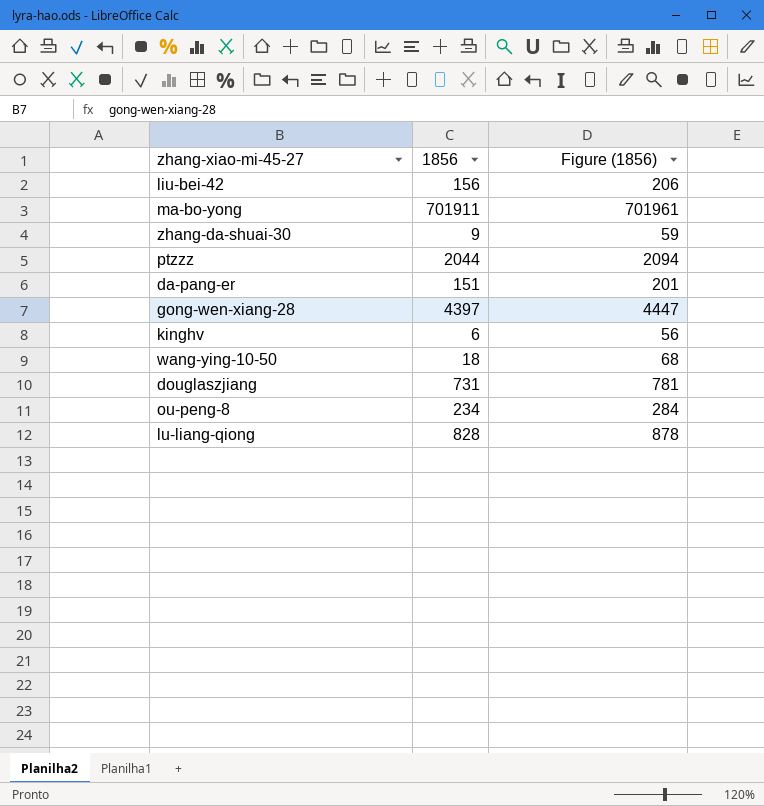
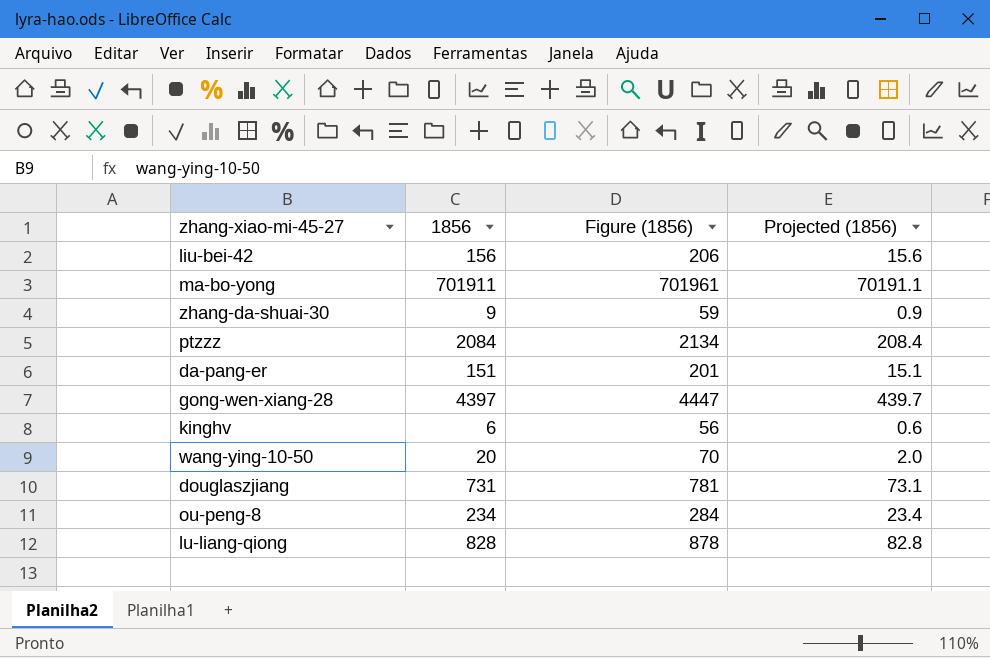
column Projected (1856) | formula: none -> [1856] * 0.1
ptzzz | 1856: 2044 -> 2084
ptzzz | Figure (1856): 2094 -> 2134
wang-ying-10-50 | 1856: 18 -> 20
wang-ying-10-50 | Figure (1856): 68 -> 70

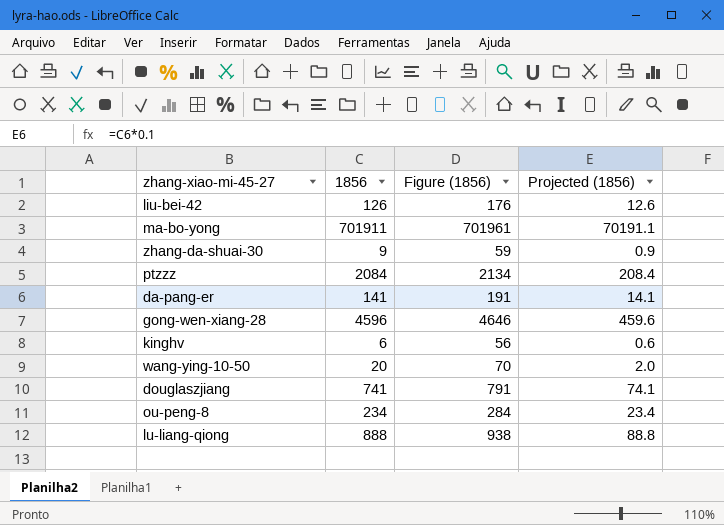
liu-bei-42 | 1856: 156 -> 126
liu-bei-42 | Figure (1856): 206 -> 176
liu-bei-42 | Projected (1856): 15.6 -> 12.6
da-pang-er | 1856: 151 -> 141
da-pang-er | Figure (1856): 201 -> 191
da-pang-er | Projected (1856): 15.1 -> 14.1
gong-wen-xiang-28 | 1856: 4397 -> 4596
gong-wen-xiang-28 | Figure (1856): 4447 -> 4646
gong-wen-xiang-28 | Projected (1856): 439.7 -> 459.6
douglaszjiang | 1856: 731 -> 741
douglaszjiang | Figure (1856): 781 -> 791
douglaszjiang | Projected (1856): 73.1 -> 74.1
lu-liang-qiong | 1856: 828 -> 888
lu-liang-qiong | Figure (1856): 878 -> 938
lu-liang-qiong | Projected (1856): 82.8 -> 88.8

